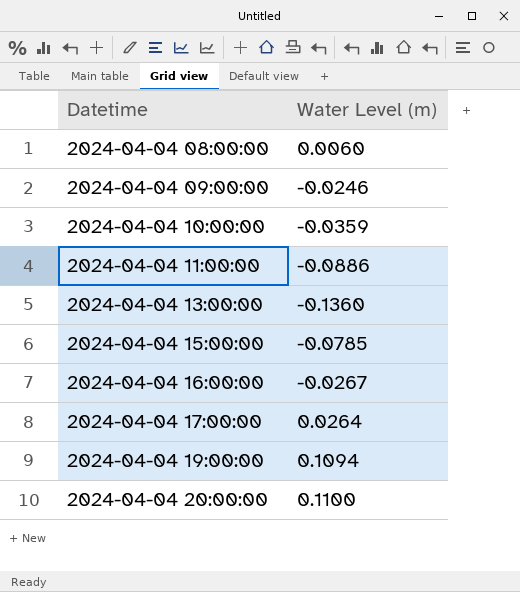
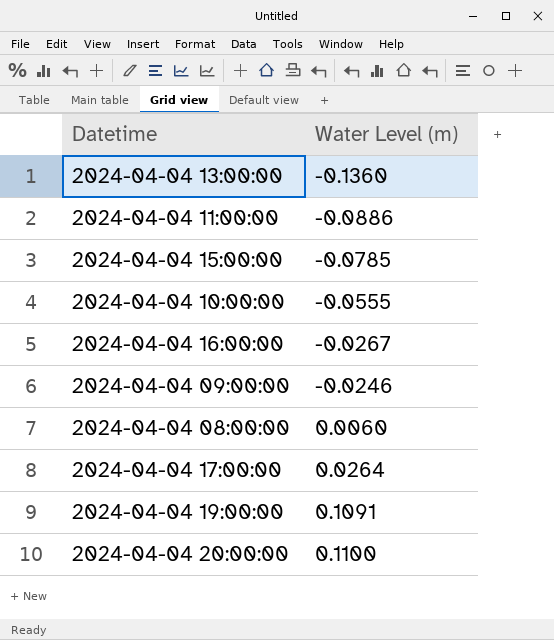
row order: Datetime ascending -> Water Level (m) ascending
2024-04-04 10:00:00 | Water Level (m): -0.0359 -> -0.0555
2024-04-04 19:00:00 | Water Level (m): 0.1094 -> 0.1091

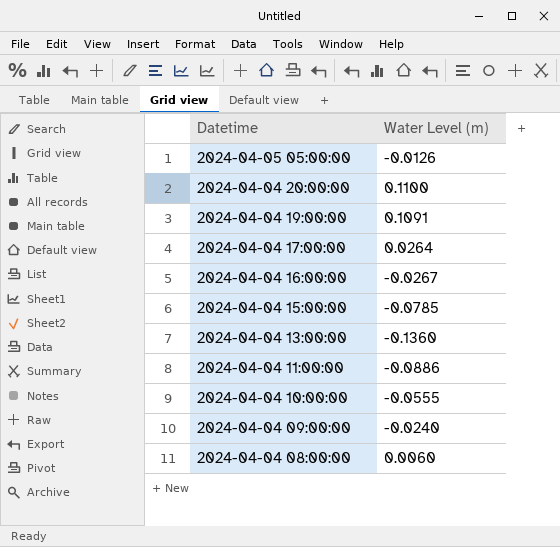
row order: Water Level (m) ascending -> Datetime descending
row 2024-04-05 05:00:00: none -> -0.0126
2024-04-04 09:00:00 | Water Level (m): -0.0246 -> -0.0240

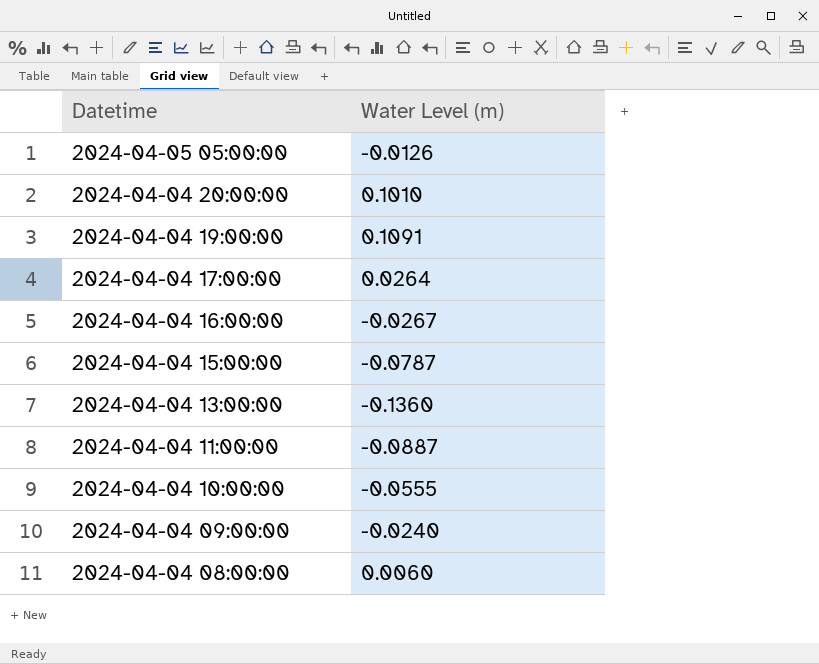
2024-04-04 20:00:00 | Water Level (m): 0.1100 -> 0.1010
2024-04-04 15:00:00 | Water Level (m): -0.0785 -> -0.0787
2024-04-04 11:00:00 | Water Level (m): -0.0886 -> -0.0887

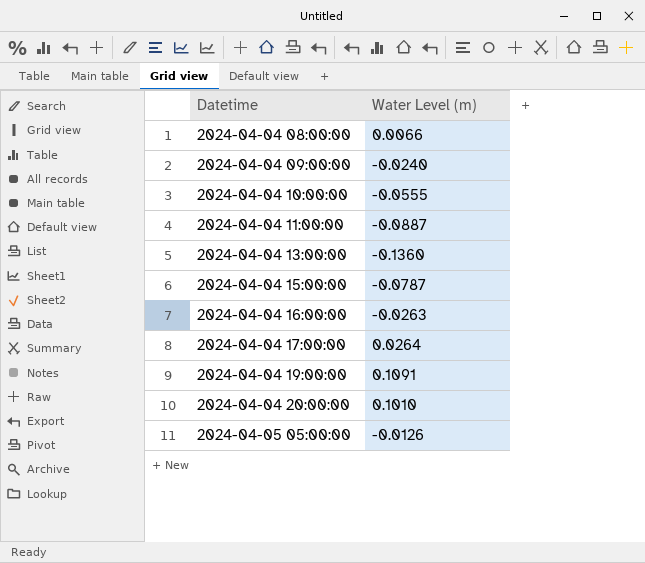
row order: Datetime descending -> Datetime ascending
2024-04-04 08:00:00 | Water Level (m): 0.0060 -> 0.0066
2024-04-04 16:00:00 | Water Level (m): -0.0267 -> -0.0263

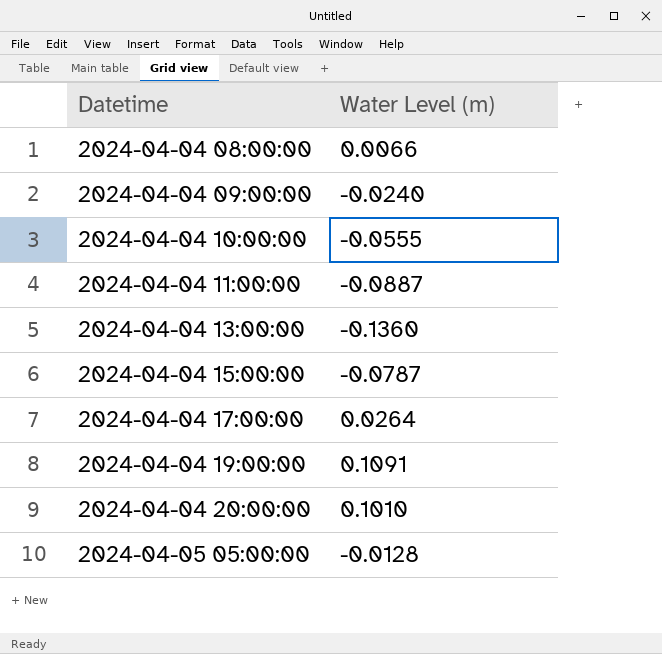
row 2024-04-04 16:00:00: -0.0263 -> none
2024-04-05 05:00:00 | Water Level (m): -0.0126 -> -0.0128

